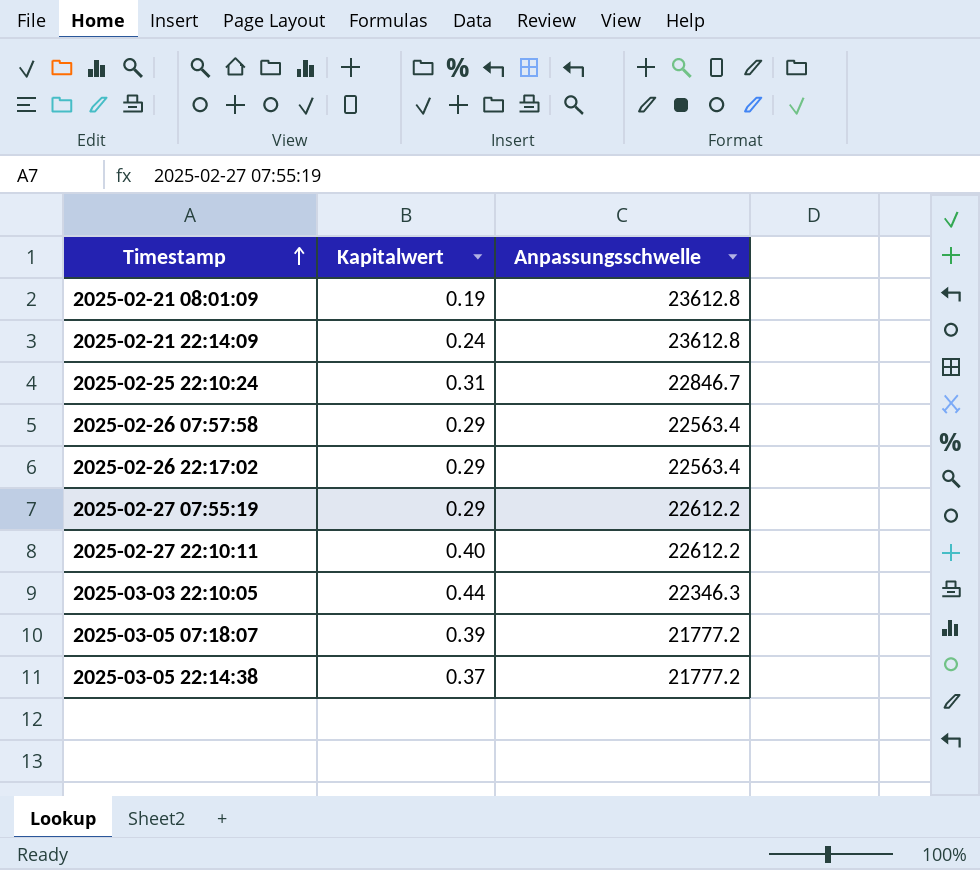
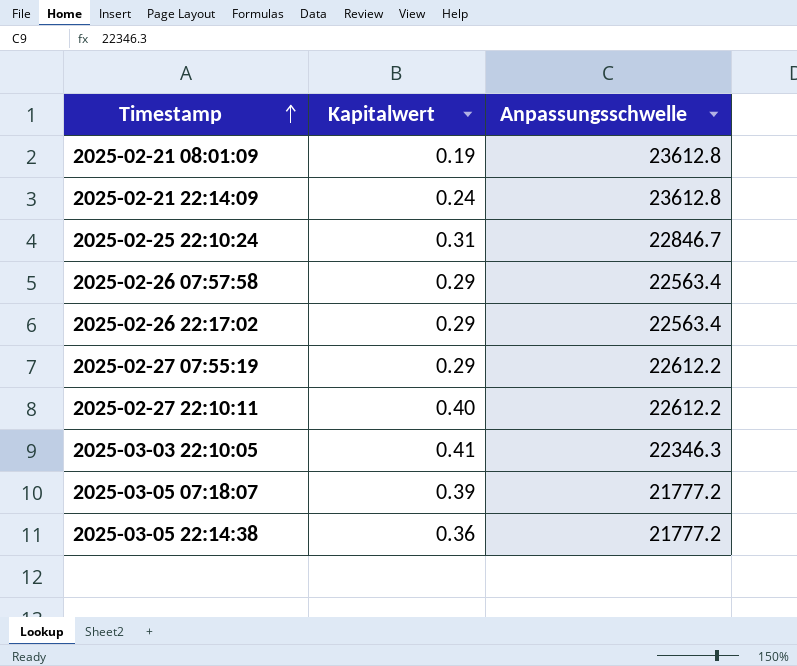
2025-03-03 22:10:05 | Kapitalwert: 0.44 -> 0.41
2025-03-05 22:14:38 | Kapitalwert: 0.37 -> 0.36

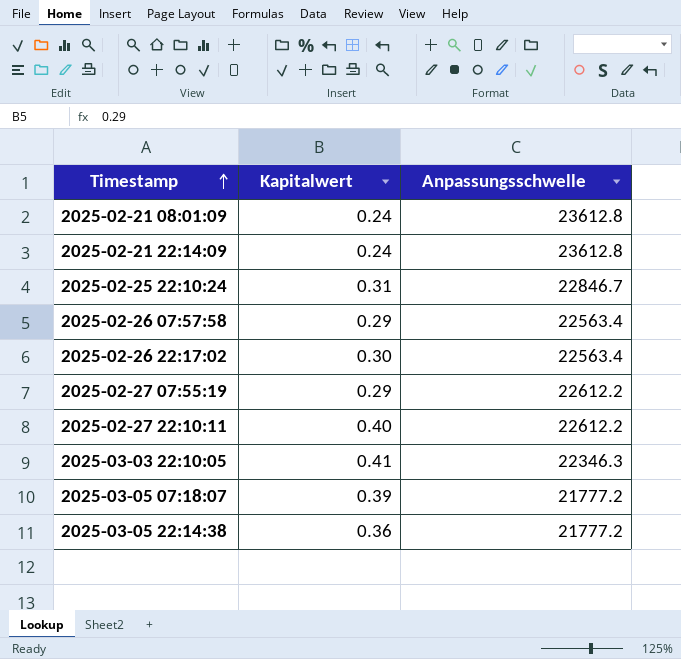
2025-02-21 08:01:09 | Kapitalwert: 0.19 -> 0.24
2025-02-26 22:17:02 | Kapitalwert: 0.29 -> 0.30

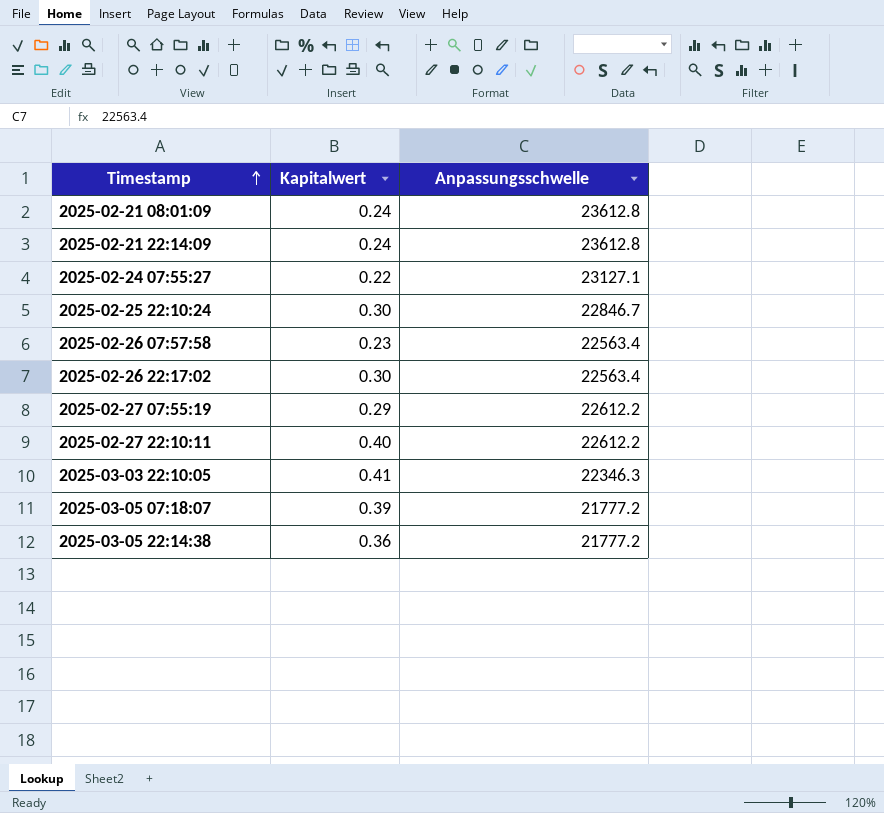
row 2025-02-24 07:55:27: none -> 0.22 | 23127.1
2025-02-25 22:10:24 | Kapitalwert: 0.31 -> 0.30
2025-02-26 07:57:58 | Kapitalwert: 0.29 -> 0.23

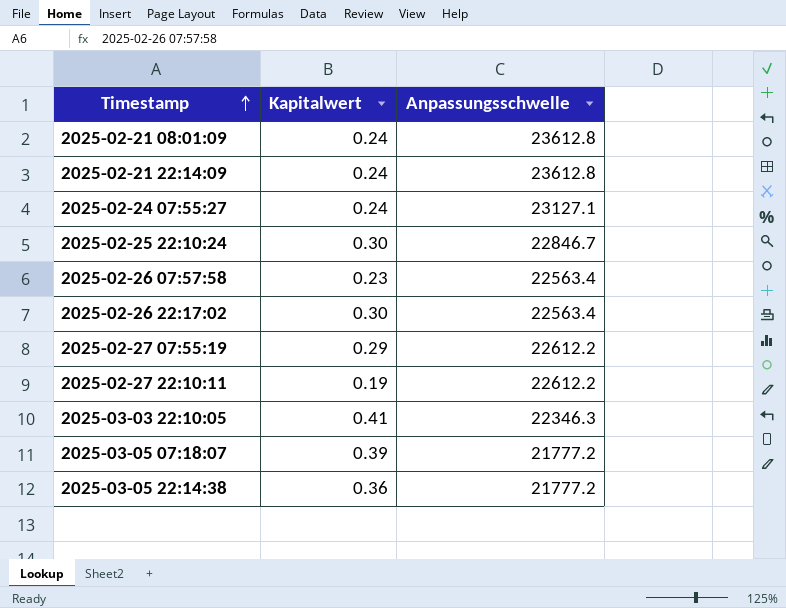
2025-02-24 07:55:27 | Kapitalwert: 0.22 -> 0.24
2025-02-27 22:10:11 | Kapitalwert: 0.40 -> 0.19

